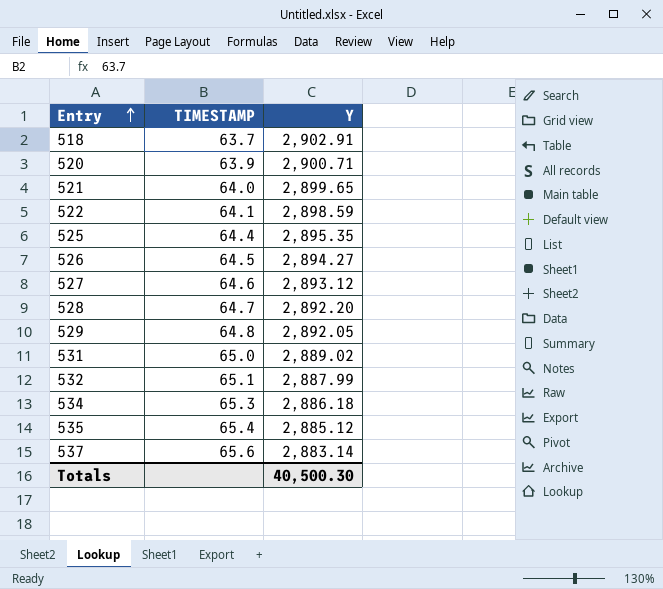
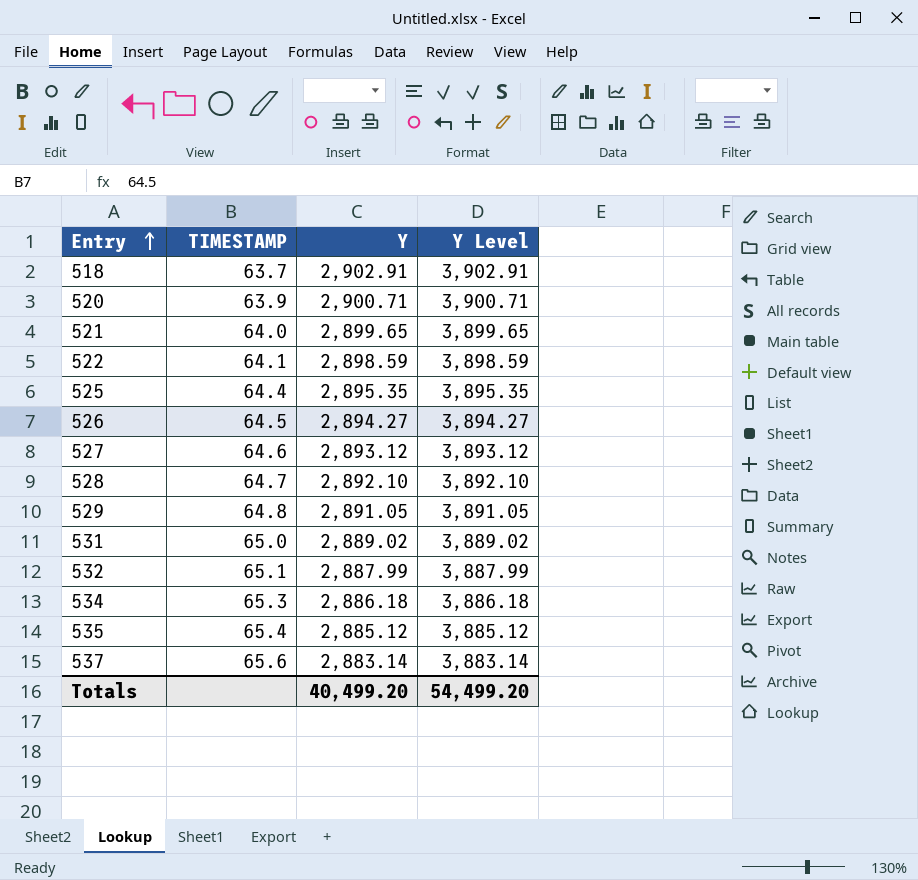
column Y Level | formula: none -> [Y] + 1000
528 | Y: 2,892.20 -> 2,892.10
529 | Y: 2,892.05 -> 2,891.05
Totals | Y: 40,500.30 -> 40,499.20

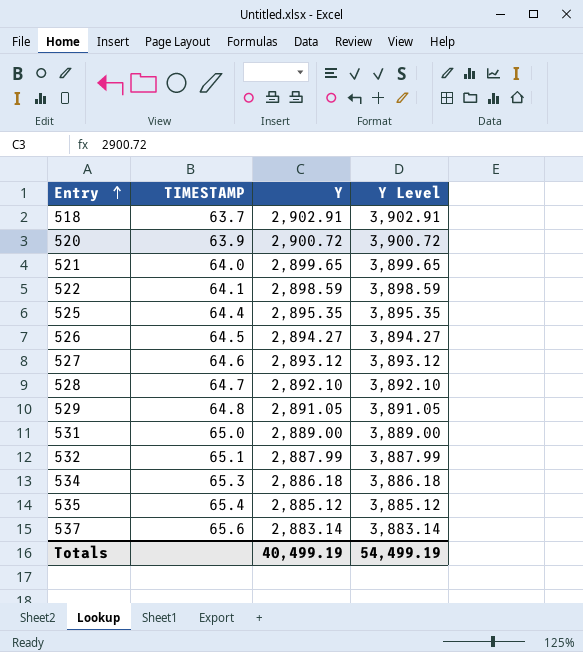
520 | Y: 2,900.71 -> 2,900.72
520 | Y Level: 3,900.71 -> 3,900.72
531 | Y: 2,889.02 -> 2,889.00
531 | Y Level: 3,889.02 -> 3,889.00
Totals | Y: 40,499.20 -> 40,499.19
Totals | Y Level: 54,499.20 -> 54,499.19

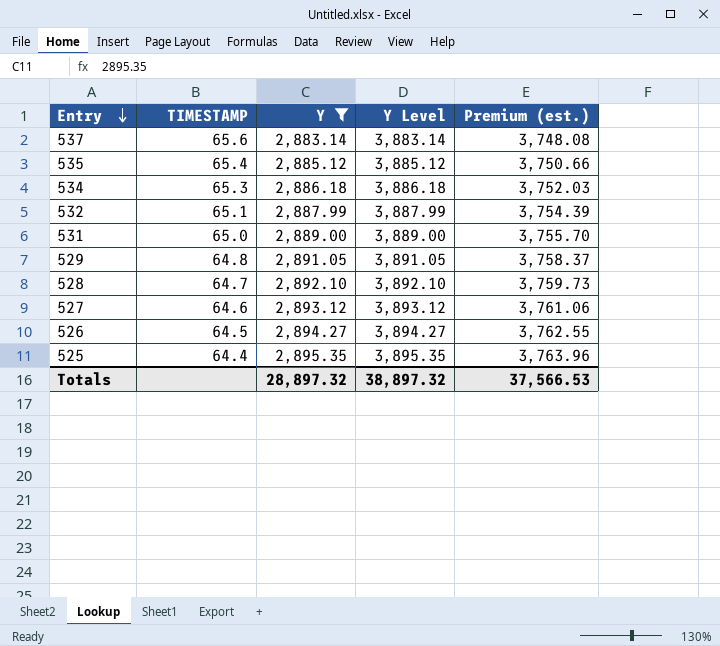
filter: none -> Y <= 2,895.35
row order: Entry ascending -> Entry descending
column Premium (est.) | formula: none -> [Y] * 1.3
Totals | Y: 40,499.19 -> 28,897.32
Totals | Y Level: 54,499.19 -> 38,897.32

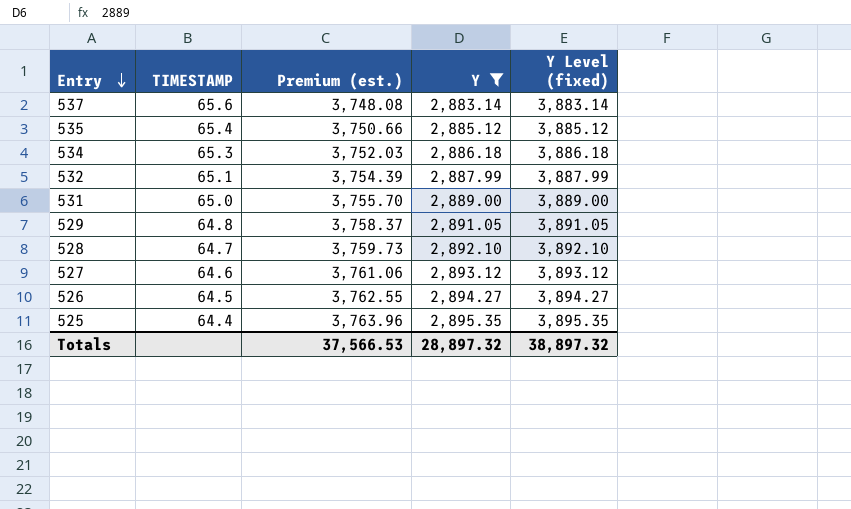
column Premium (est.) | position: 5 -> 3
column name: Y Level -> Y Level (fixed)

